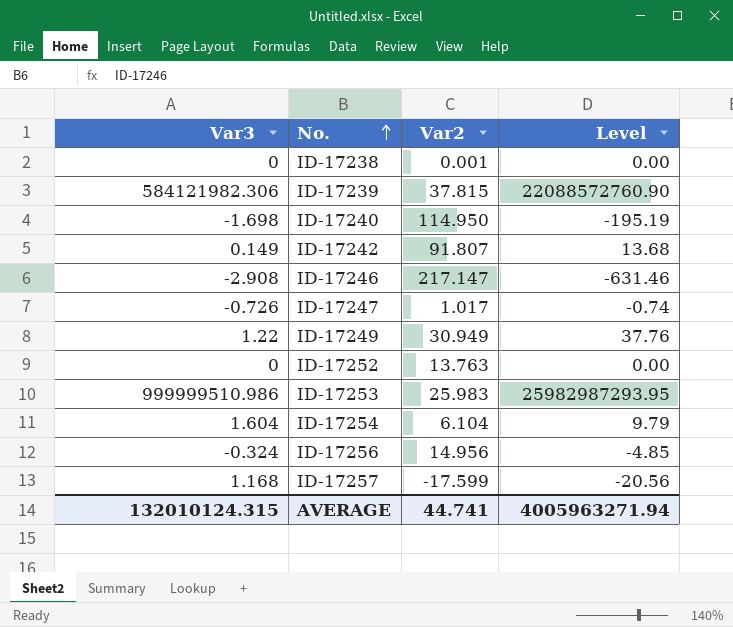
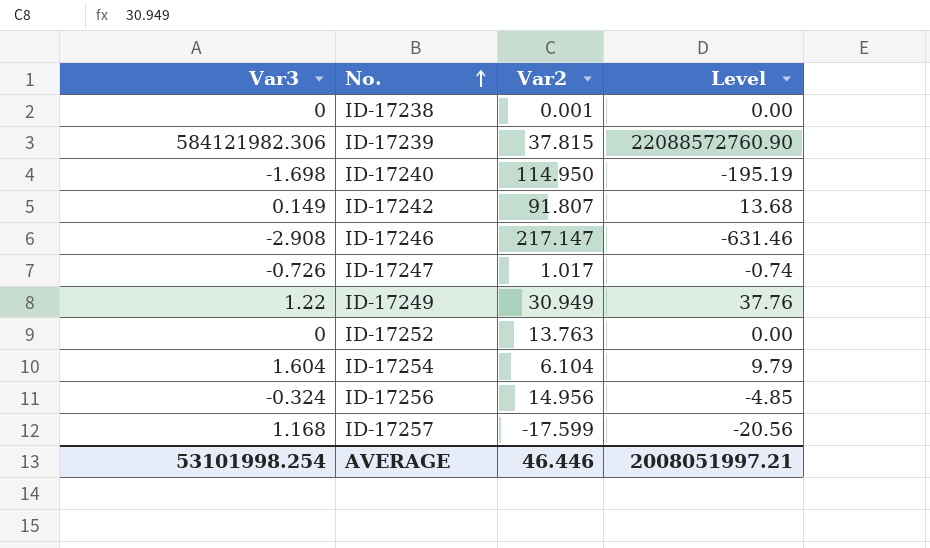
row ID-17253: 999999510.986 | 25.983 | 25982987293.95 -> none
AVERAGE | Var3: 132010124.315 -> 53101998.254
AVERAGE | Var2: 44.741 -> 46.446
AVERAGE | Level: 4005963271.94 -> 2008051997.21

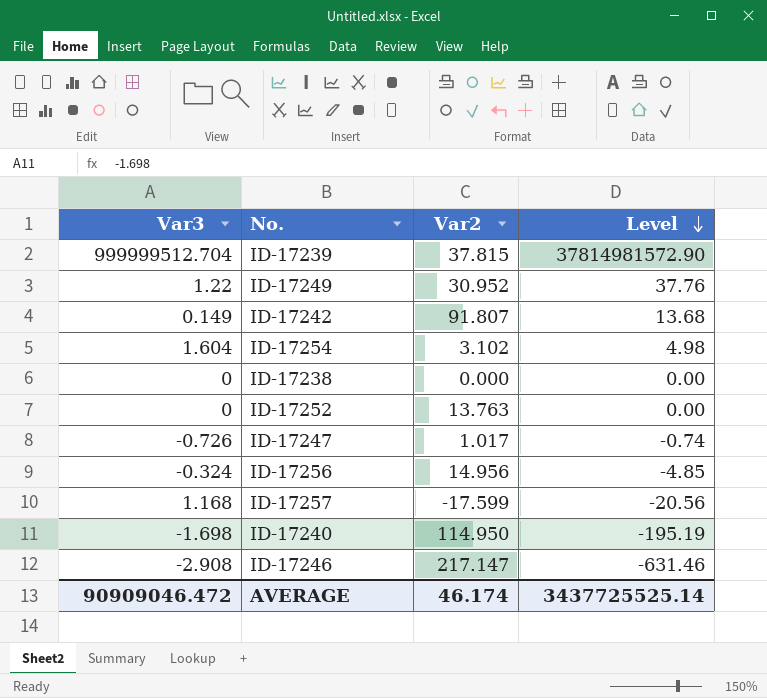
row order: No. ascending -> Level descending
ID-17239 | Var3: 584121982.306 -> 999999512.704
ID-17239 | Level: 22088572760.90 -> 37814981572.90
ID-17249 | Var2: 30.949 -> 30.952
ID-17254 | Var2: 6.104 -> 3.102
ID-17254 | Level: 9.79 -> 4.98
ID-17238 | Var2: 0.001 -> 0.000
AVERAGE | Var3: 53101998.254 -> 90909046.472
AVERAGE | Var2: 46.446 -> 46.174
AVERAGE | Level: 2008051997.21 -> 3437725525.14

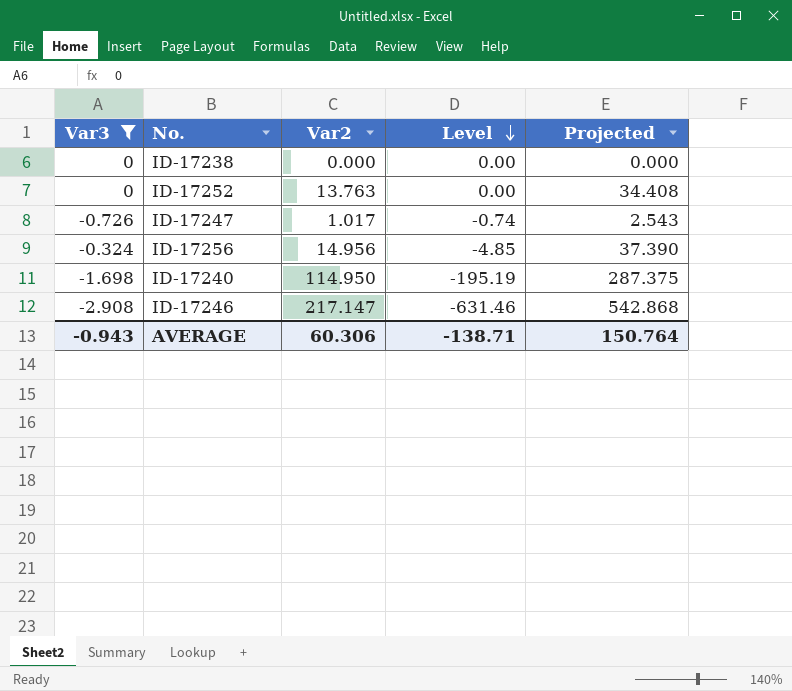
filter: none -> Var3 <= 0
column Projected | formula: none -> [Var2] * 2.5
AVERAGE | Var3: 90909046.472 -> -0.943
AVERAGE | Var2: 46.174 -> 60.306
AVERAGE | Level: 3437725525.14 -> -138.71

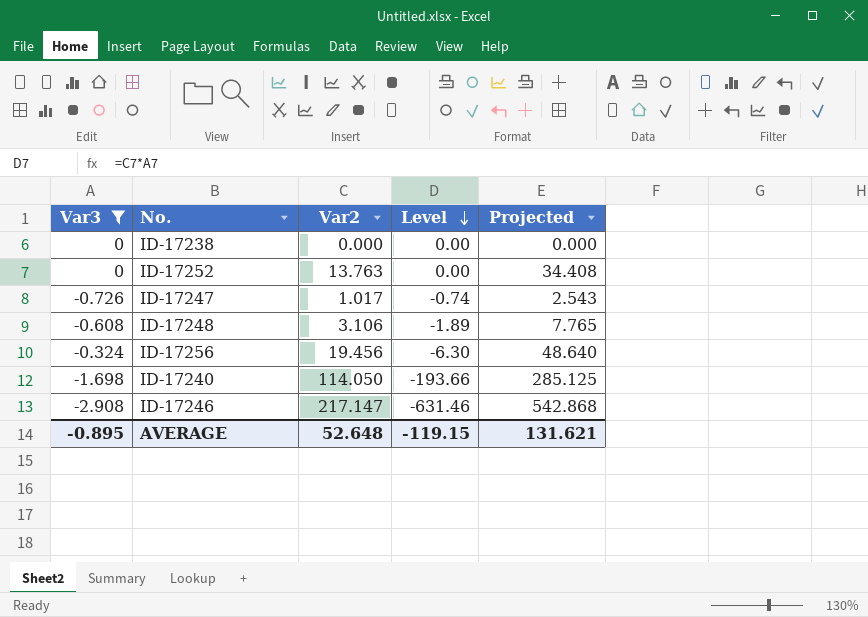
row ID-17248: none -> -0.608 | 3.106 | -1.89 | 7.765
ID-17256 | Var2: 14.956 -> 19.456
ID-17256 | Level: -4.85 -> -6.30
ID-17256 | Projected: 37.390 -> 48.640
ID-17240 | Var2: 114.950 -> 114.050
ID-17240 | Level: -195.19 -> -193.66
ID-17240 | Projected: 287.375 -> 285.125
AVERAGE | Var3: -0.943 -> -0.895
AVERAGE | Var2: 60.306 -> 52.648
AVERAGE | Level: -138.71 -> -119.15
AVERAGE | Projected: 150.764 -> 131.621

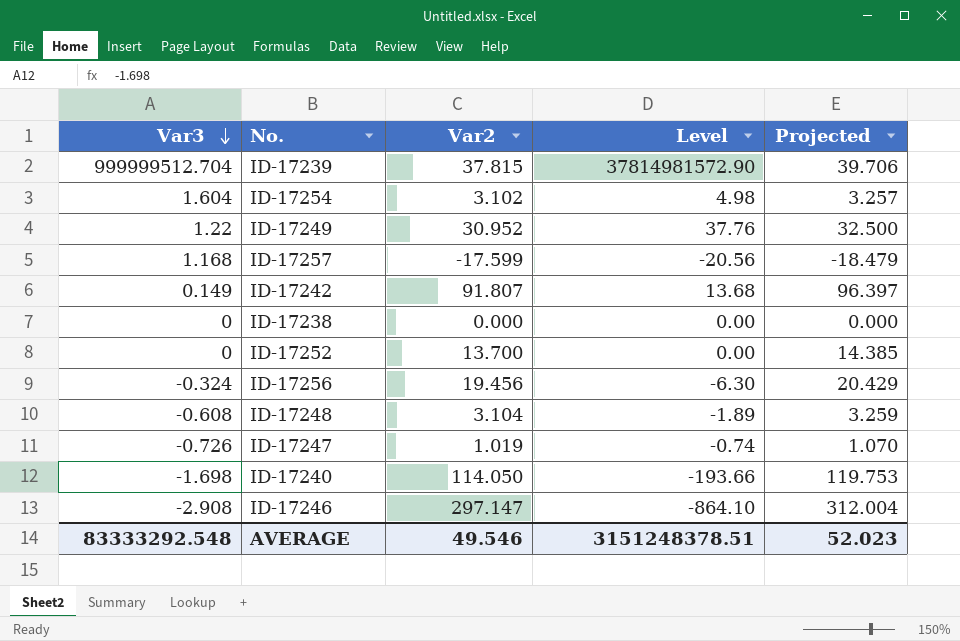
filter: Var3 <= 0 -> none
row order: Level descending -> Var3 descending
column Projected | formula: [Var2] * 2.5 -> [Var2] * 1.05
ID-17252 | Var2: 13.763 -> 13.700
ID-17248 | Var2: 3.106 -> 3.104
ID-17247 | Var2: 1.017 -> 1.019
ID-17246 | Var2: 217.147 -> 297.147
ID-17246 | Level: -631.46 -> -864.10
AVERAGE | Var3: -0.895 -> 83333292.548
AVERAGE | Var2: 52.648 -> 49.546
AVERAGE | Level: -119.15 -> 3151248378.51
AVERAGE | Projected: 131.621 -> 52.023

